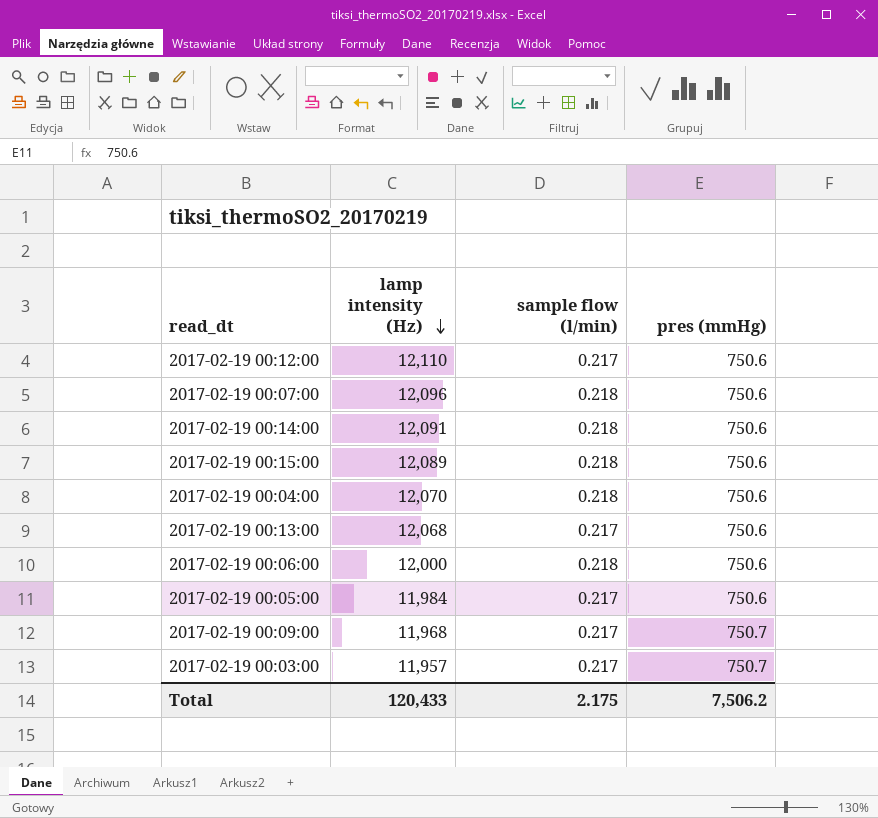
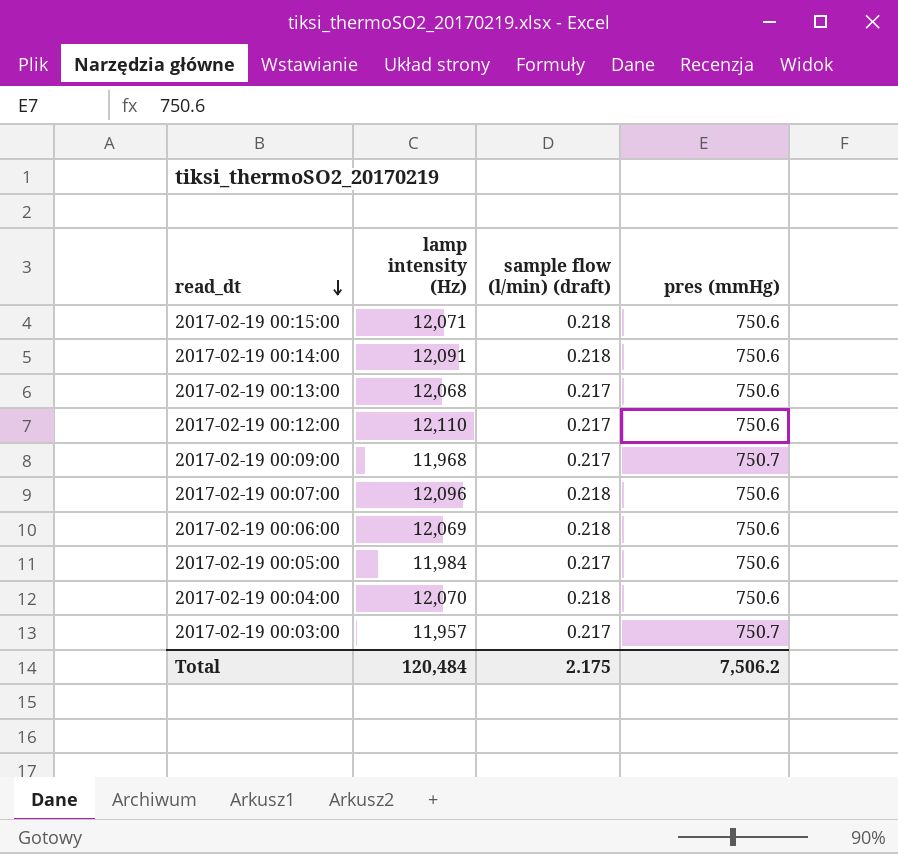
row order: lamp intensity (Hz) descending -> read_dt descending
column name: sample flow (l/min) -> sample flow (l/min) (draft)
2017-02-19 00:15:00 | lamp intensity (Hz): 12,089 -> 12,071
2017-02-19 00:06:00 | lamp intensity (Hz): 12,000 -> 12,069
Total | lamp intensity (Hz): 120,433 -> 120,484

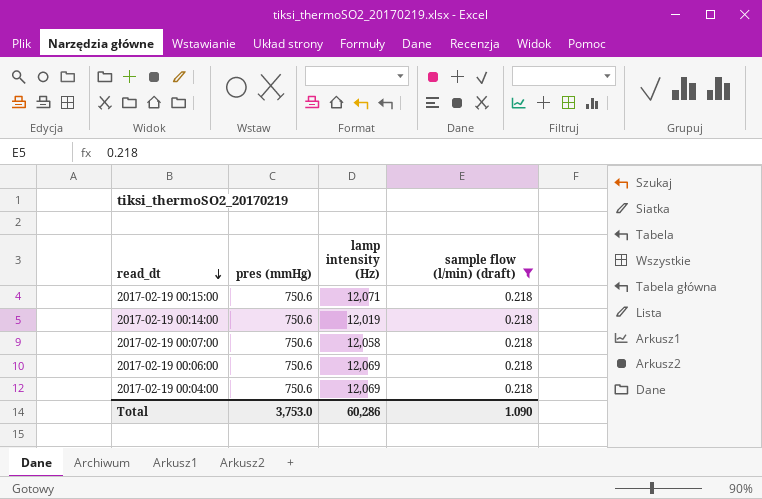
filter: none -> sample flow (l/min) (draft) = 0.218
column pres (mmHg) | position: 4 -> 2
2017-02-19 00:14:00 | lamp intensity (Hz): 12,091 -> 12,019
2017-02-19 00:07:00 | lamp intensity (Hz): 12,096 -> 12,058
2017-02-19 00:04:00 | lamp intensity (Hz): 12,070 -> 12,069
Total | pres (mmHg): 7,506.2 -> 3,753.0
Total | lamp intensity (Hz): 120,484 -> 60,286
Total | sample flow (l/min) (draft): 2.175 -> 1.090

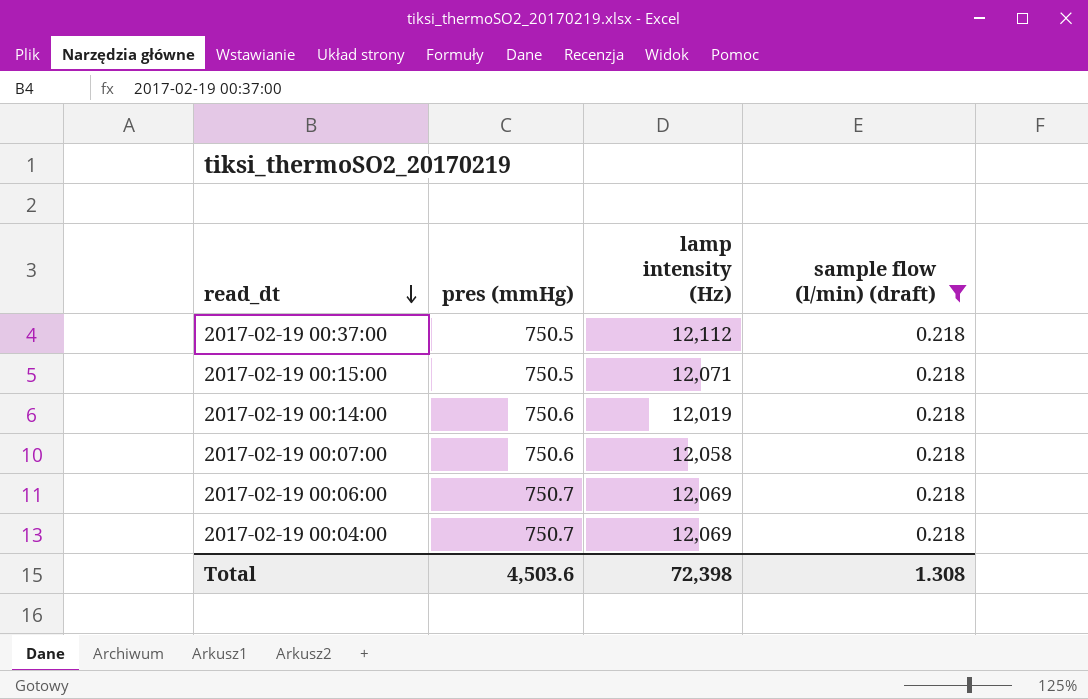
row 2017-02-19 00:37:00: none -> 750.5 | 12,112 | 0.218
2017-02-19 00:15:00 | pres (mmHg): 750.6 -> 750.5
2017-02-19 00:06:00 | pres (mmHg): 750.6 -> 750.7
2017-02-19 00:04:00 | pres (mmHg): 750.6 -> 750.7
Total | pres (mmHg): 3,753.0 -> 4,503.6
Total | lamp intensity (Hz): 60,286 -> 72,398
Total | sample flow (l/min) (draft): 1.090 -> 1.308

